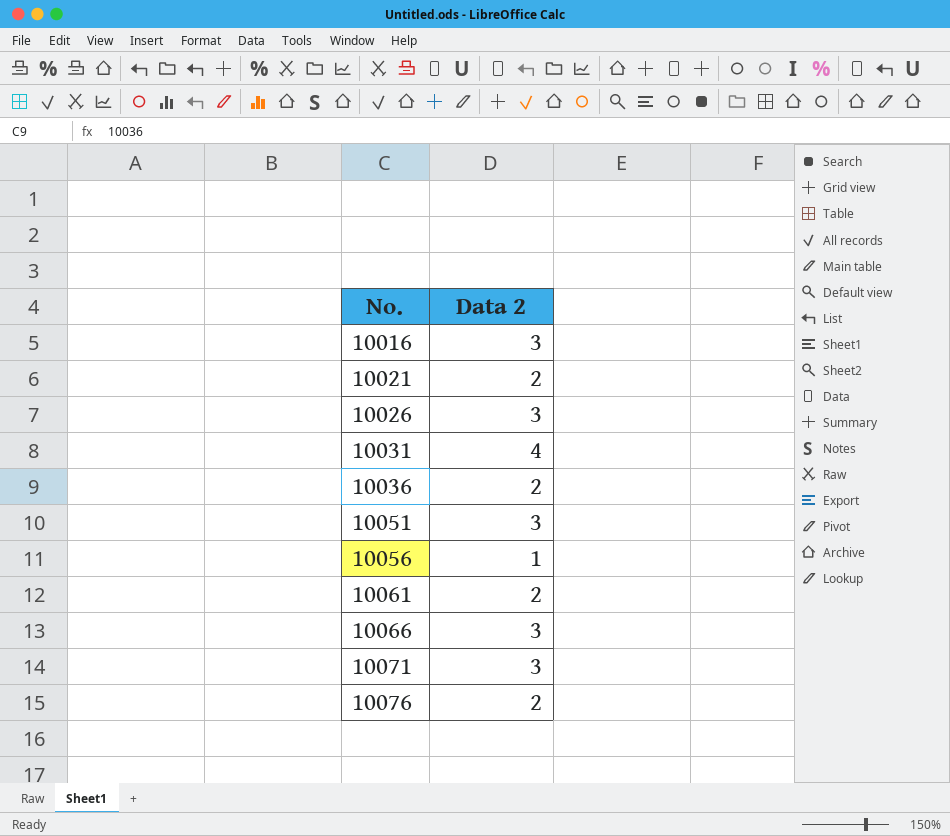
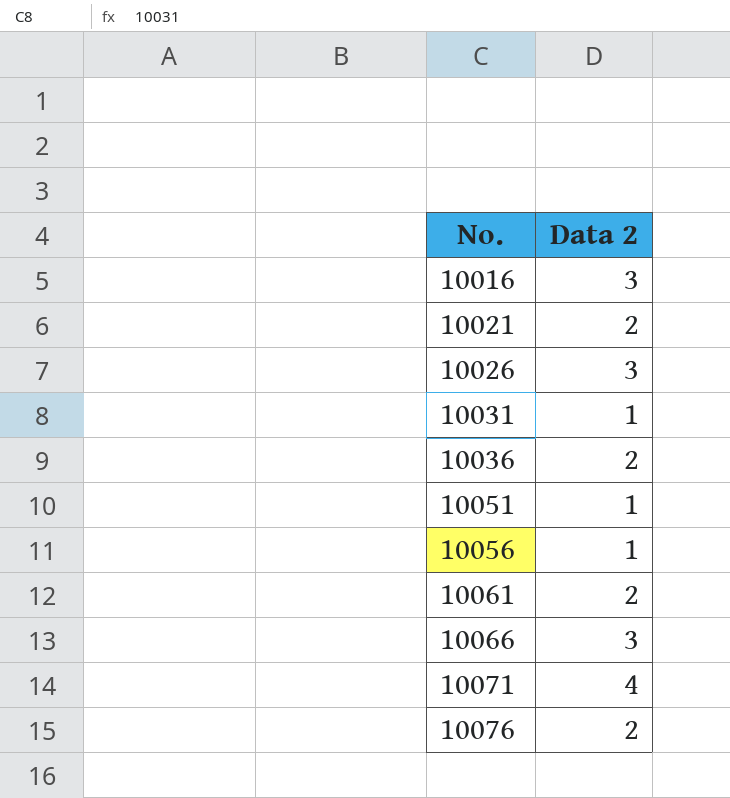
10031 | Data 2: 4 -> 1
10051 | Data 2: 3 -> 1
10071 | Data 2: 3 -> 4

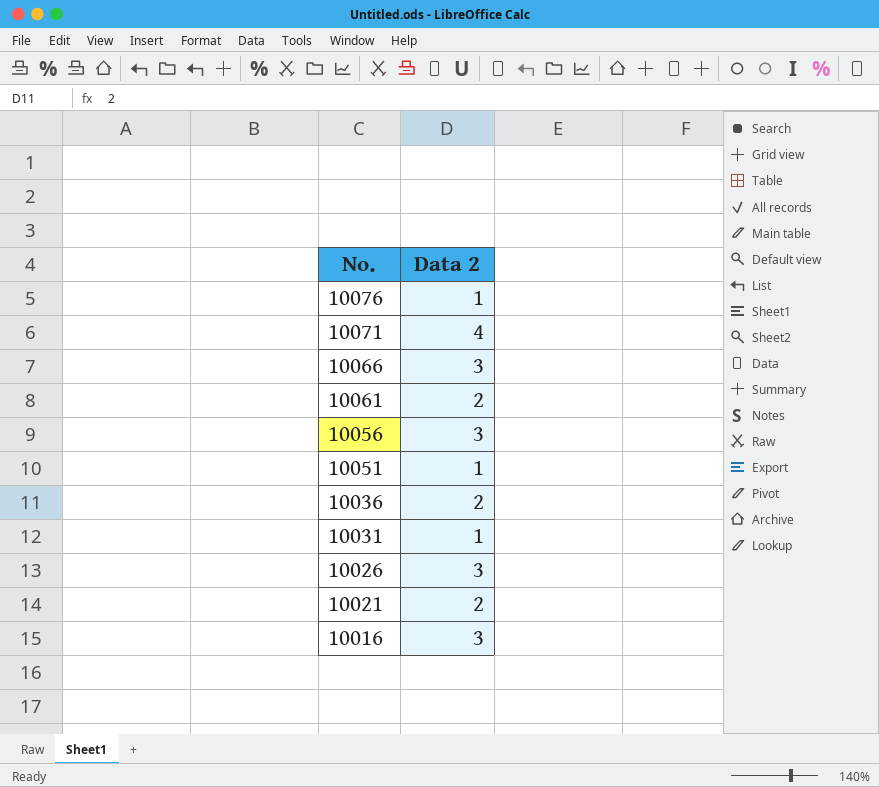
row order: No. ascending -> No. descending
10076 | Data 2: 2 -> 1
10056 | Data 2: 1 -> 3

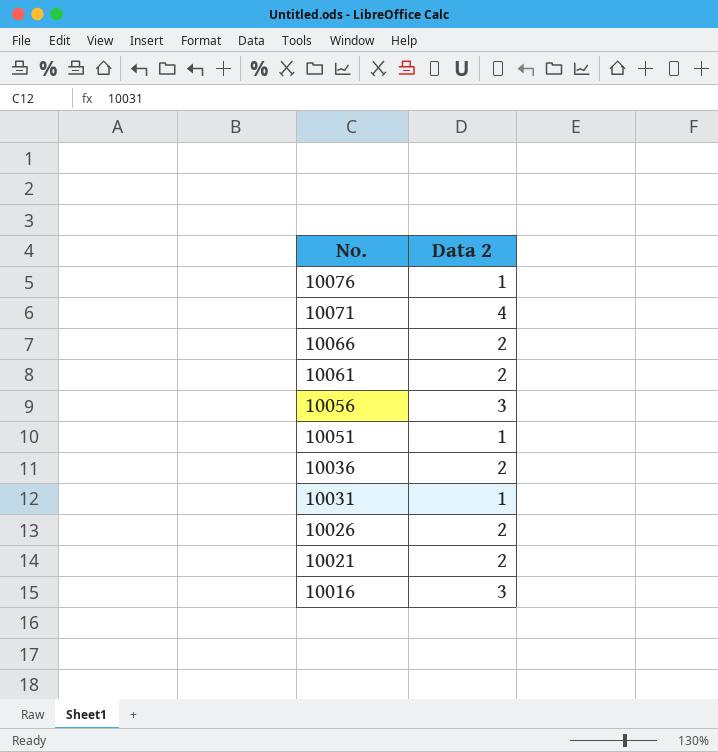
10066 | Data 2: 3 -> 2
10026 | Data 2: 3 -> 2

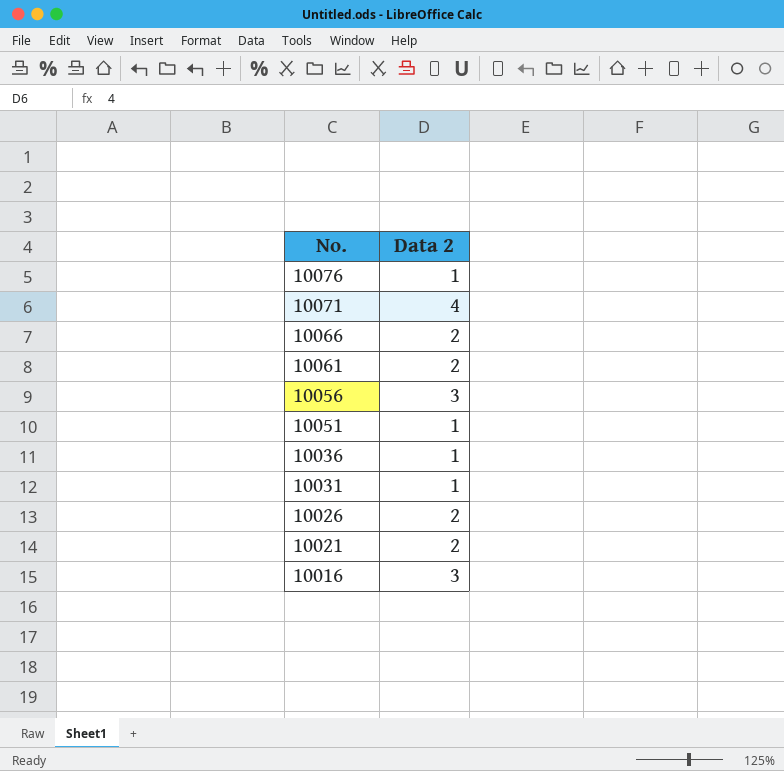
10036 | Data 2: 2 -> 1

